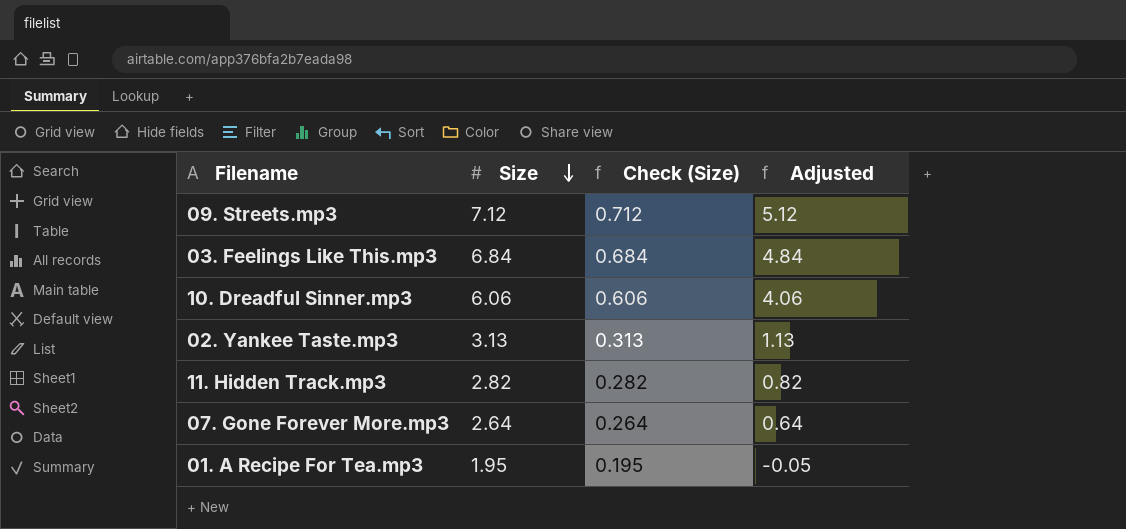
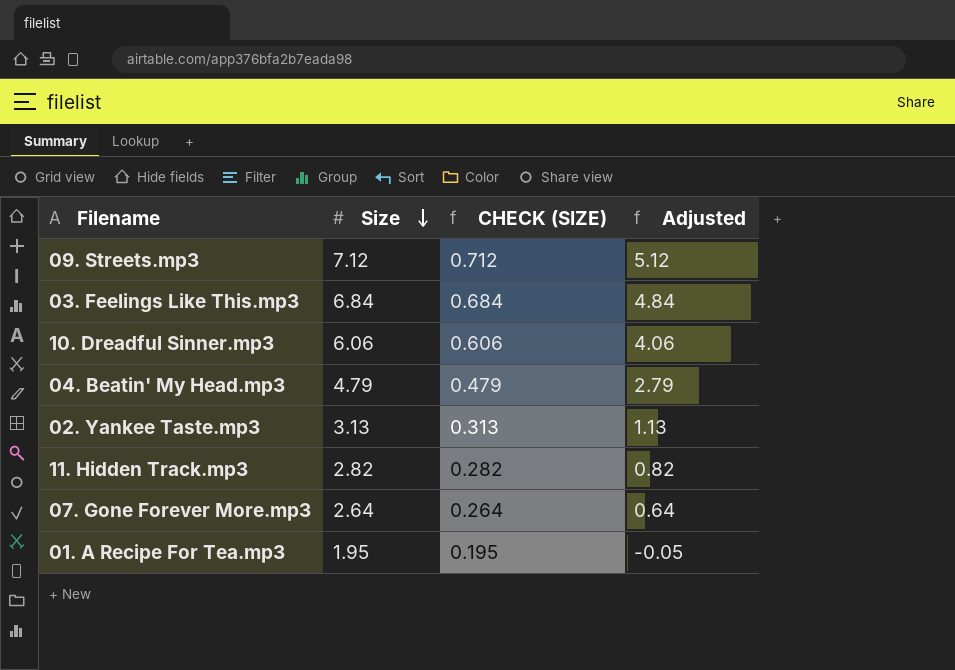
column name: Check (Size) -> CHECK (SIZE)
row 04. Beatin' My Head.mp3: none -> 4.79 | 0.479 | 2.79

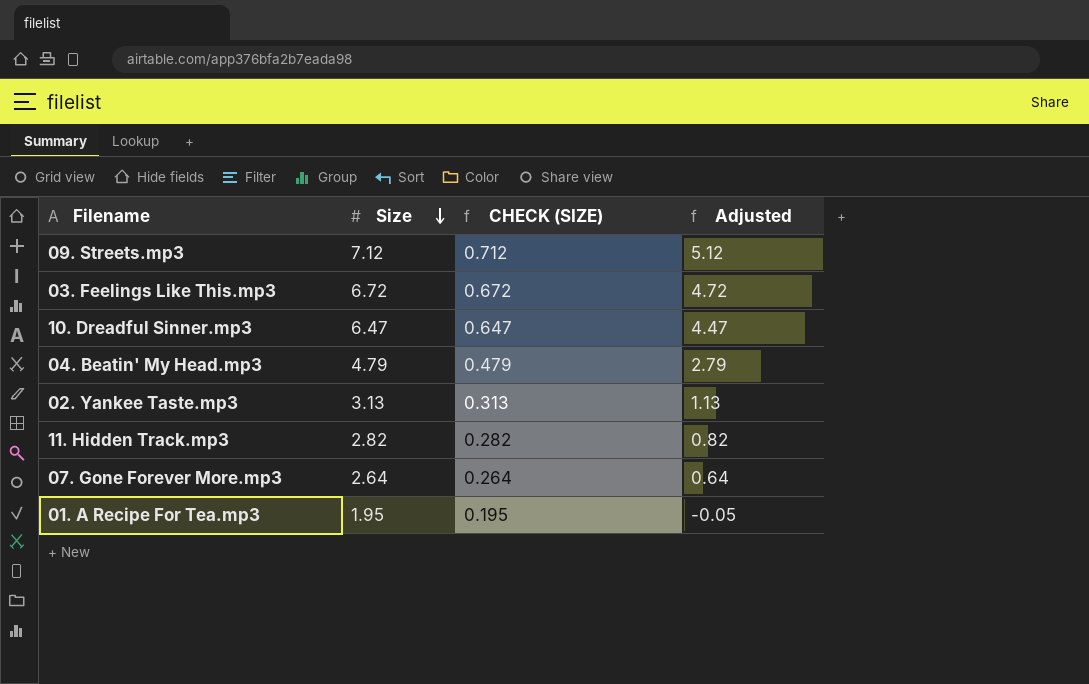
03. Feelings Like This.mp3 | Size: 6.84 -> 6.72
03. Feelings Like This.mp3 | CHECK (SIZE): 0.684 -> 0.672
03. Feelings Like This.mp3 | Adjusted: 4.84 -> 4.72
10. Dreadful Sinner.mp3 | Size: 6.06 -> 6.47
10. Dreadful Sinner.mp3 | CHECK (SIZE): 0.606 -> 0.647
10. Dreadful Sinner.mp3 | Adjusted: 4.06 -> 4.47

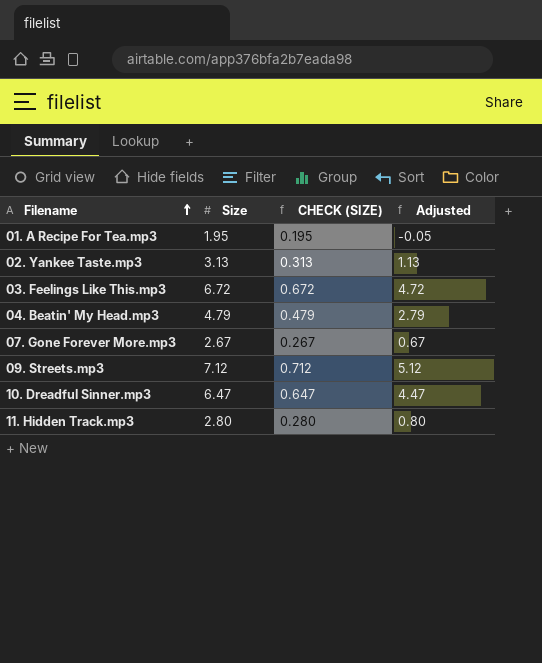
row order: Size descending -> Filename ascending
07. Gone Forever More.mp3 | Size: 2.64 -> 2.67
07. Gone Forever More.mp3 | CHECK (SIZE): 0.264 -> 0.267
07. Gone Forever More.mp3 | Adjusted: 0.64 -> 0.67
11. Hidden Track.mp3 | Size: 2.82 -> 2.80
11. Hidden Track.mp3 | CHECK (SIZE): 0.282 -> 0.280
11. Hidden Track.mp3 | Adjusted: 0.82 -> 0.80

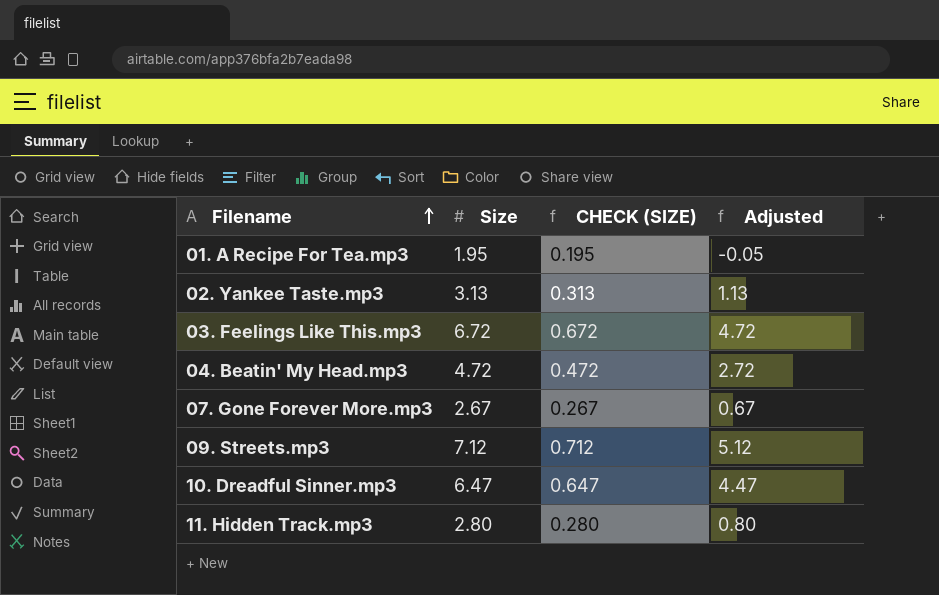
04. Beatin' My Head.mp3 | Size: 4.79 -> 4.72
04. Beatin' My Head.mp3 | CHECK (SIZE): 0.479 -> 0.472
04. Beatin' My Head.mp3 | Adjusted: 2.79 -> 2.72

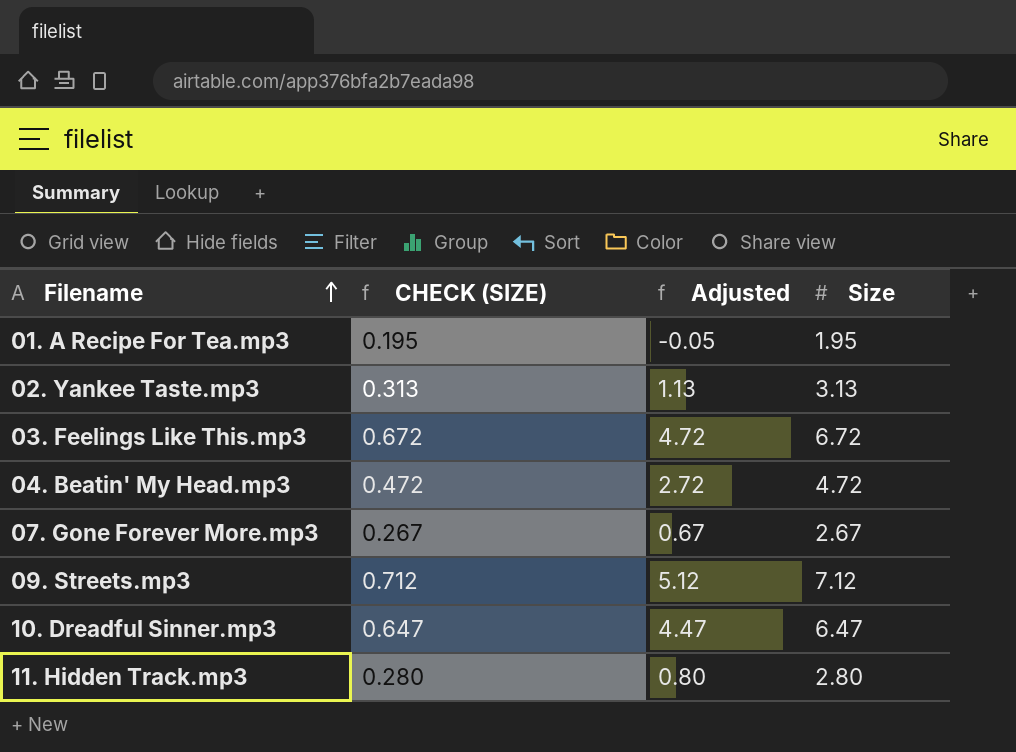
column Size | position: 2 -> 4

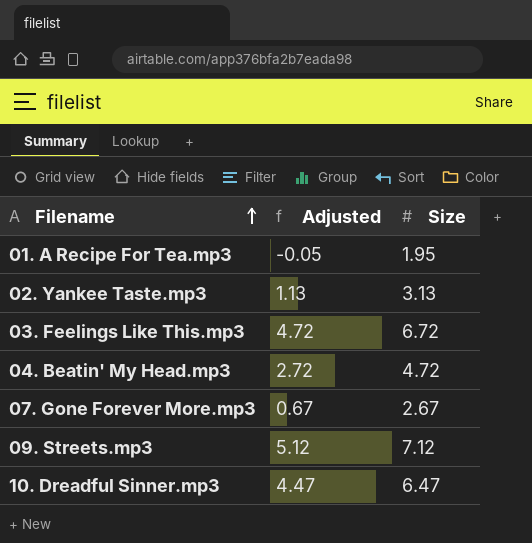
column CHECK (SIZE) | formula: [Size] * 0.1 -> none
row 11. Hidden Track.mp3: 0.280 | 0.80 | 2.80 -> none

